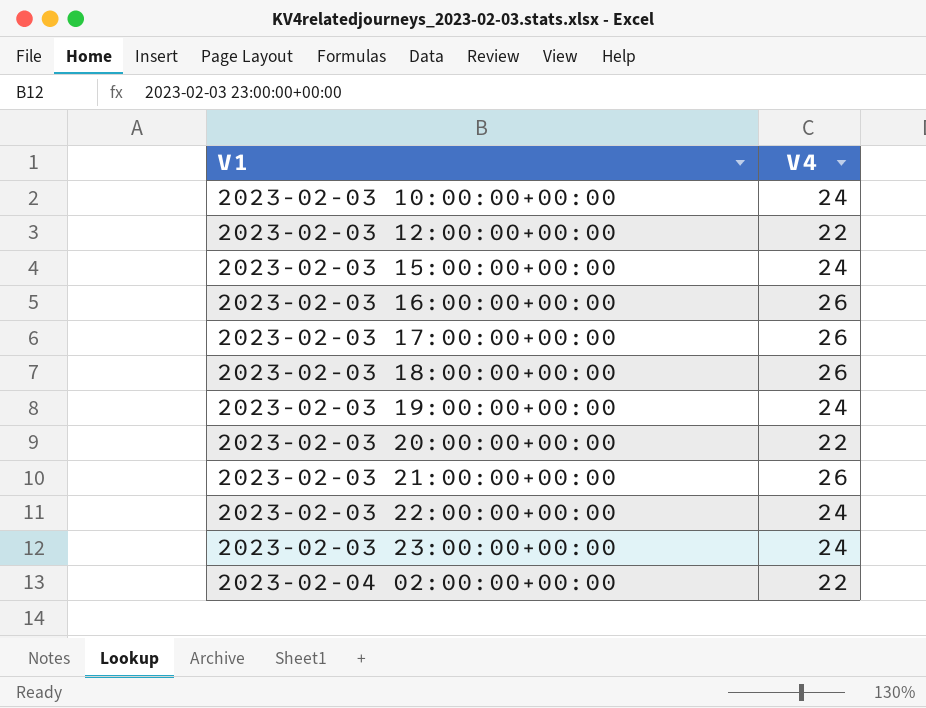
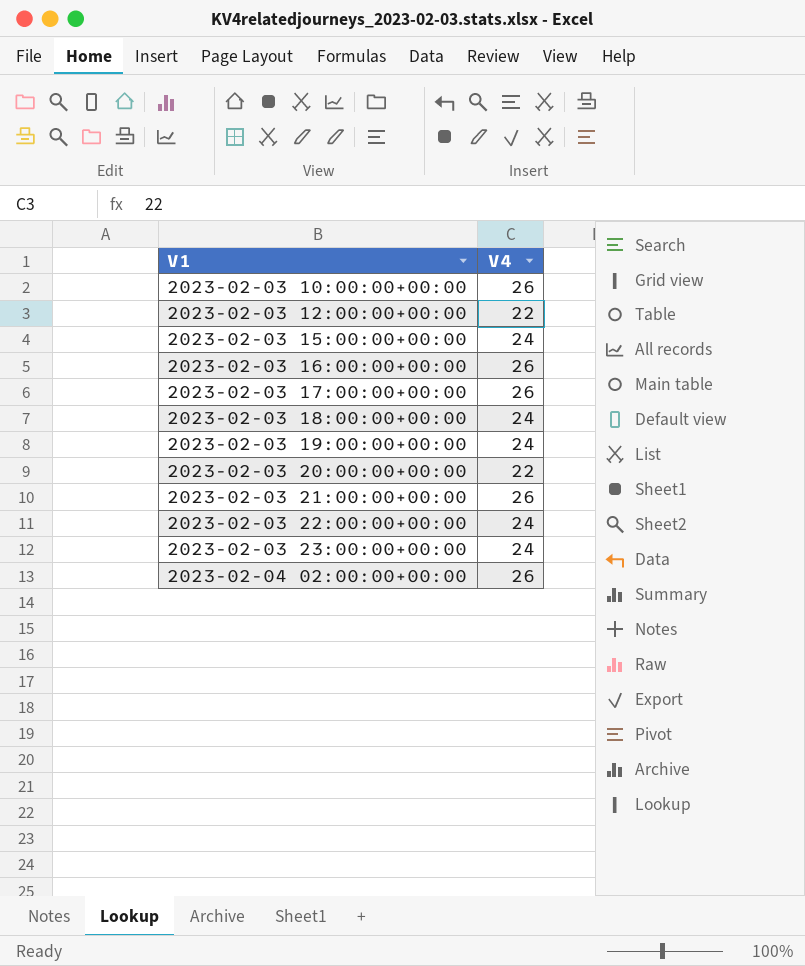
2023-02-03 10:00:00+00:00 | V4: 24 -> 26
2023-02-03 18:00:00+00:00 | V4: 26 -> 24
2023-02-04 02:00:00+00:00 | V4: 22 -> 26

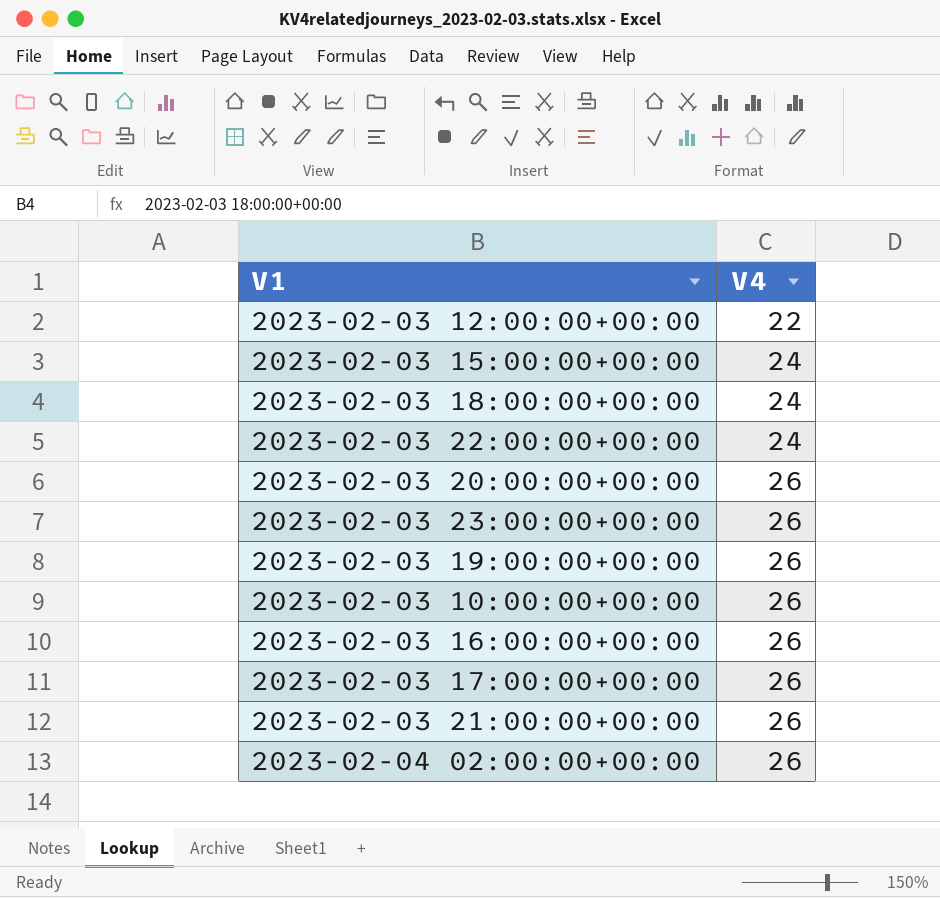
row order: V1 ascending -> V4 ascending
2023-02-03 20:00:00+00:00 | V4: 22 -> 26
2023-02-03 23:00:00+00:00 | V4: 24 -> 26
2023-02-03 19:00:00+00:00 | V4: 24 -> 26

